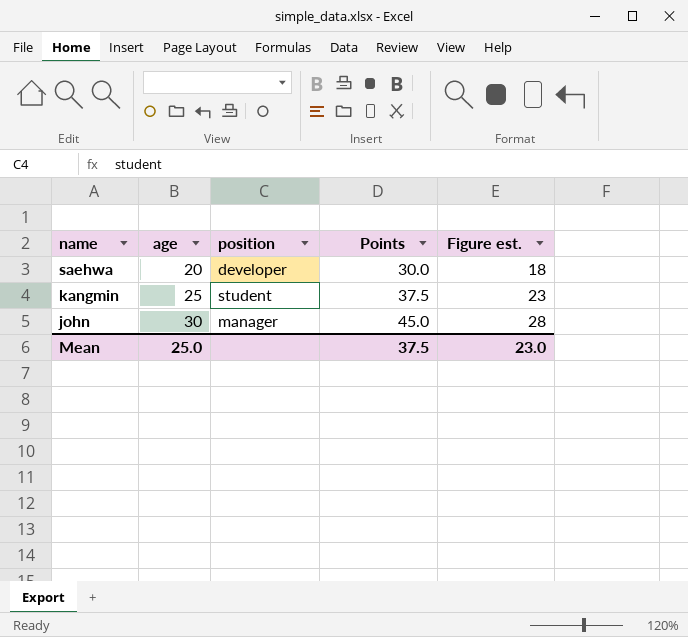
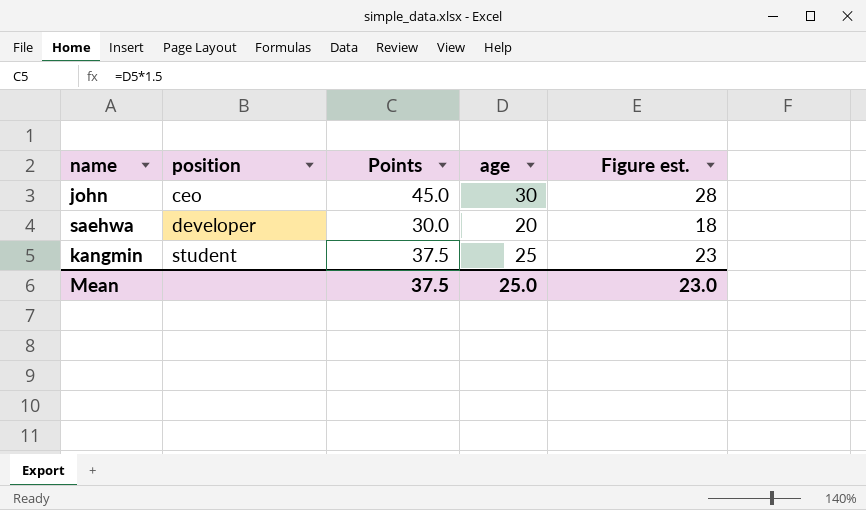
row order: name descending -> position ascending
column age | position: 2 -> 4
john | position: manager -> ceo

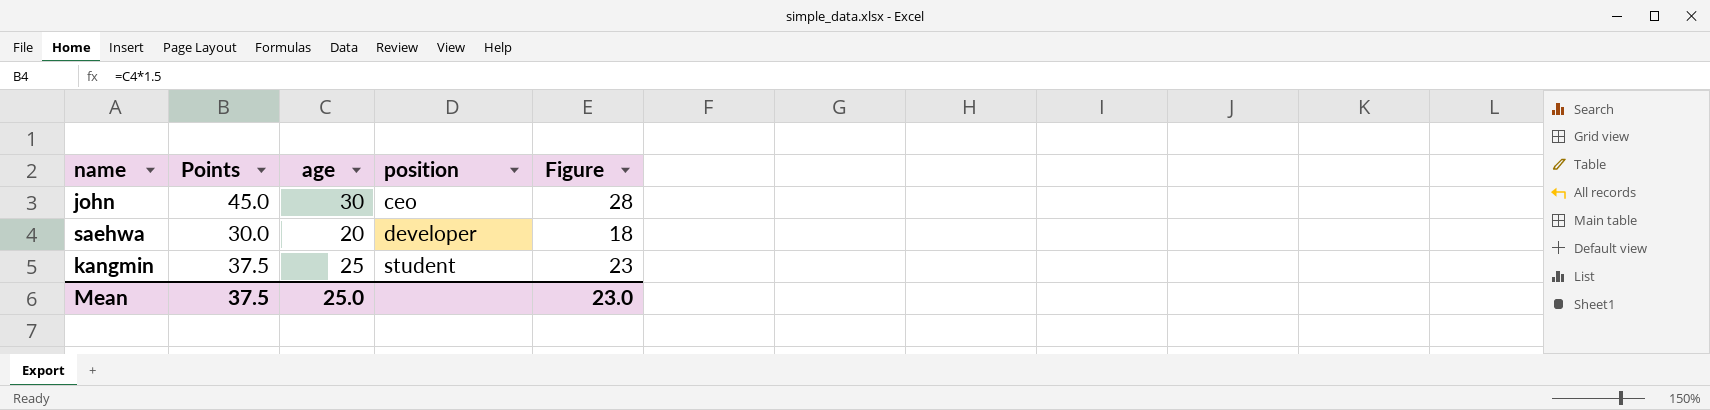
column position | position: 2 -> 4
column name: Figure est. -> Figure

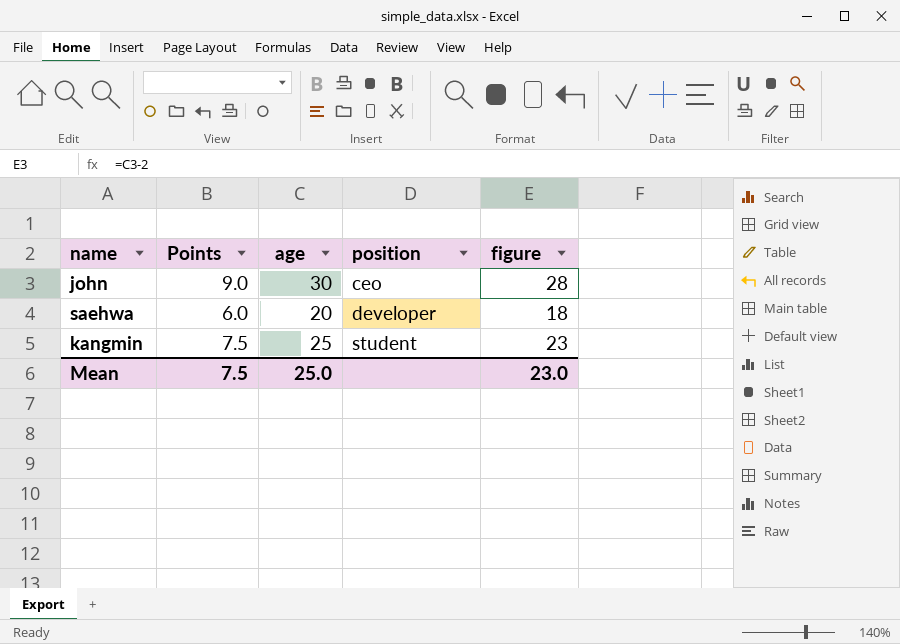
column Points | formula: [age] * 1.5 -> [age] * 0.3
column name: Figure -> figure
Mean | Points: 37.5 -> 7.5

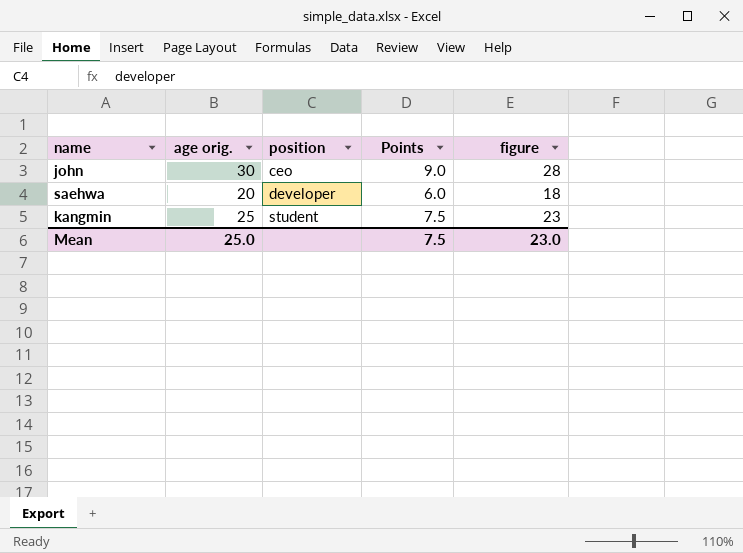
column name: age -> age orig.
column Points | position: 2 -> 4

